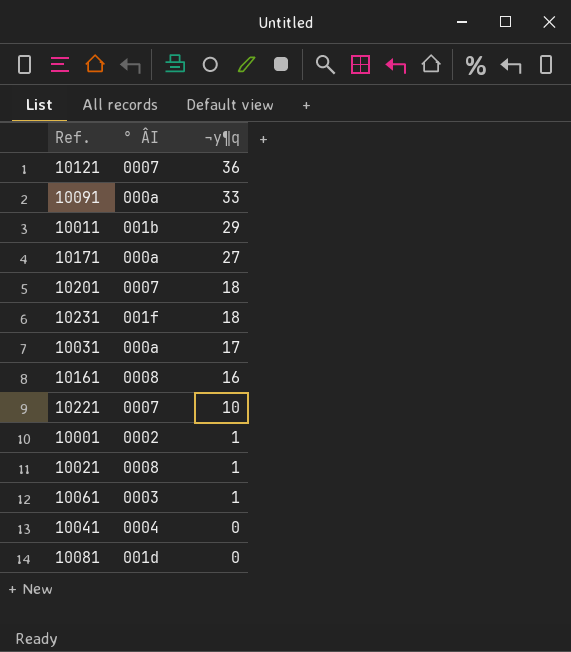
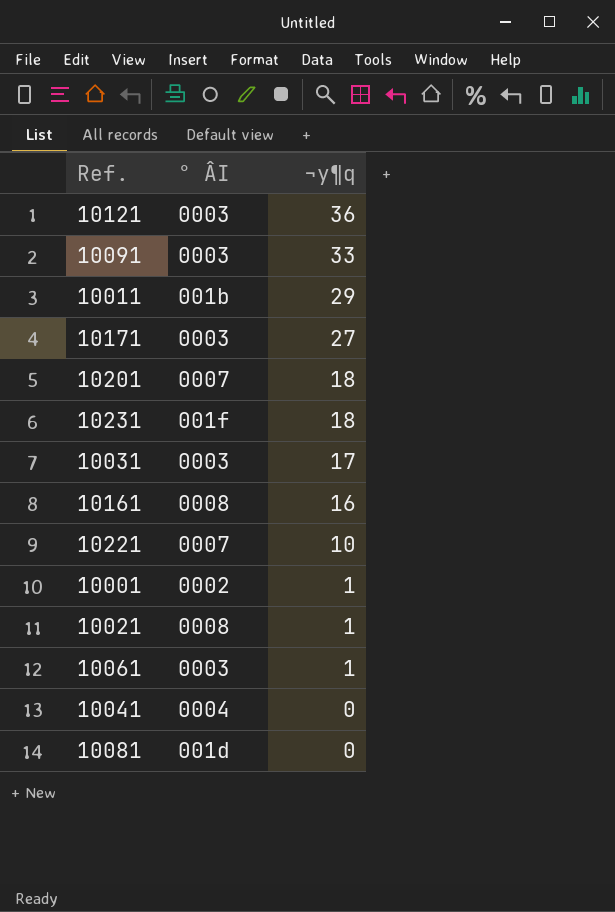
10121 | ° ÂI: 0007 -> 0003
10091 | ° ÂI: 000a -> 0003
10171 | ° ÂI: 000a -> 0003
10031 | ° ÂI: 000a -> 0003

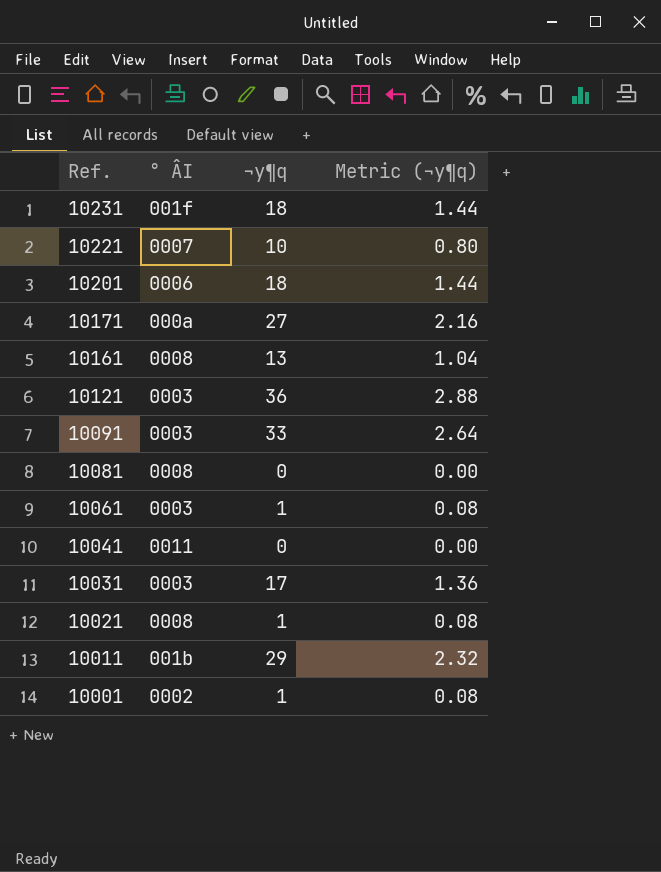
row order: ¬y¶q descending -> Ref. descending
column Metric (¬y¶q) | formula: none -> [¬y¶q] * 0.08
10201 | ° ÂI: 0007 -> 0006
10171 | ° ÂI: 0003 -> 000a
10161 | ¬y¶q: 16 -> 13
10081 | ° ÂI: 001d -> 0008
10041 | ° ÂI: 0004 -> 0011

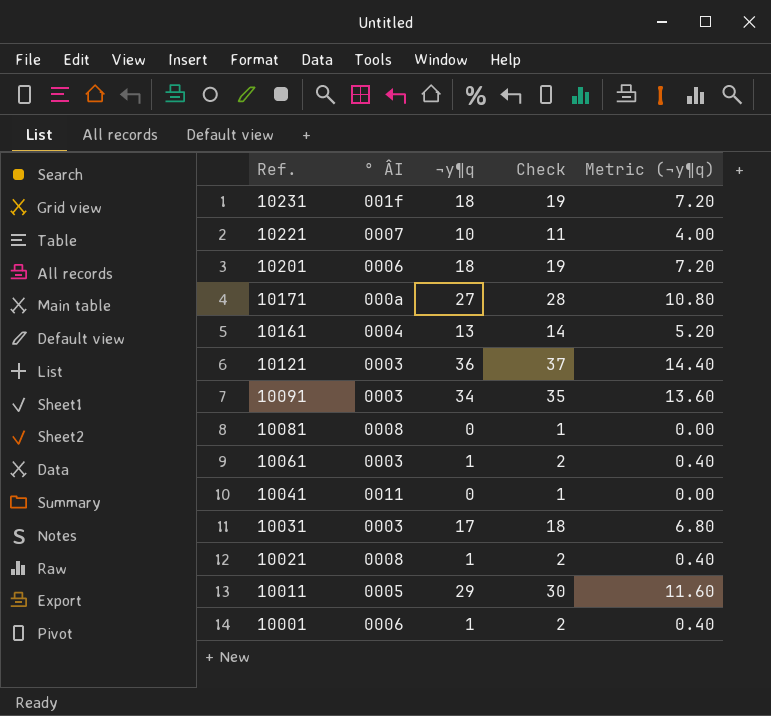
column Check | formula: none -> [¬y¶q] + 1
column Metric (¬y¶q) | formula: [¬y¶q] * 0.08 -> [¬y¶q] * 0.4
10161 | ° ÂI: 0008 -> 0004
10091 | ¬y¶q: 33 -> 34
10011 | ° ÂI: 001b -> 0005
10001 | ° ÂI: 0002 -> 0006

